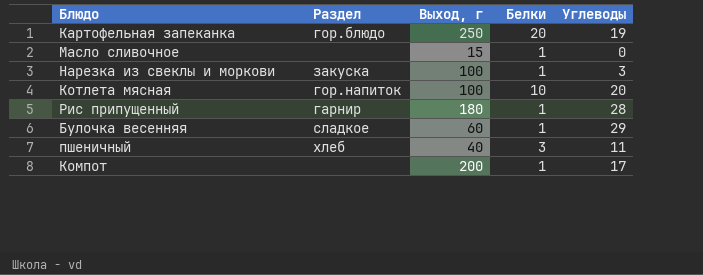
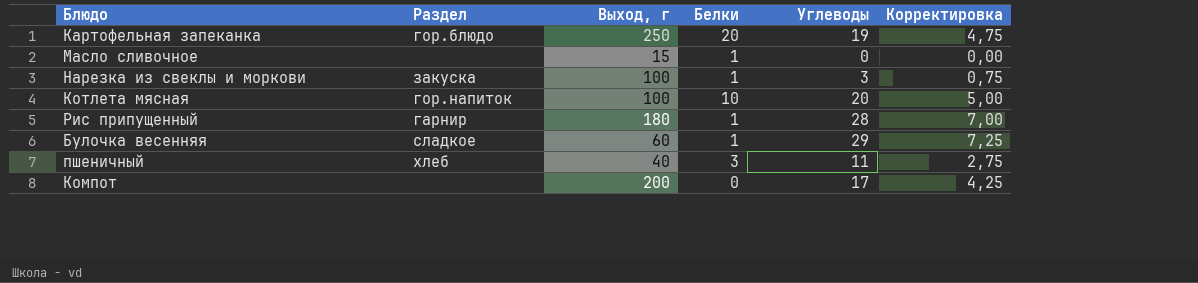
column Корректировка | formula: none -> [Углеводы] * 0,25
Компот | Белки: 1 -> 0

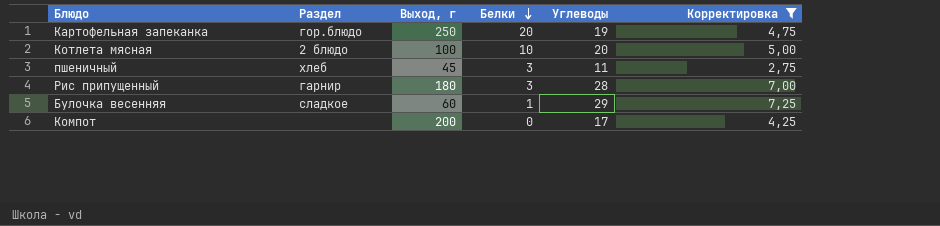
filter: none -> Корректировка >= 2,75
row order: none -> Белки descending
Котлета мясная | Раздел: гор.напиток -> 2 блюдо
пшеничный | Выход, г: 40 -> 45
Рис припущенный | Белки: 1 -> 3

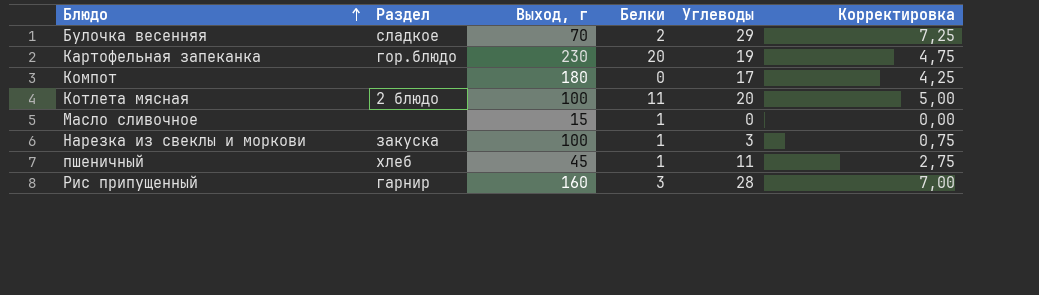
filter: Корректировка >= 2,75 -> none
row order: Белки descending -> Блюдо ascending
Булочка весенняя | Выход, г: 60 -> 70
Булочка весенняя | Белки: 1 -> 2
Картофельная запеканка | Выход, г: 250 -> 230
Компот | Выход, г: 200 -> 180
Котлета мясная | Белки: 10 -> 11
пшеничный | Белки: 3 -> 1
Рис припущенный | Выход, г: 180 -> 160

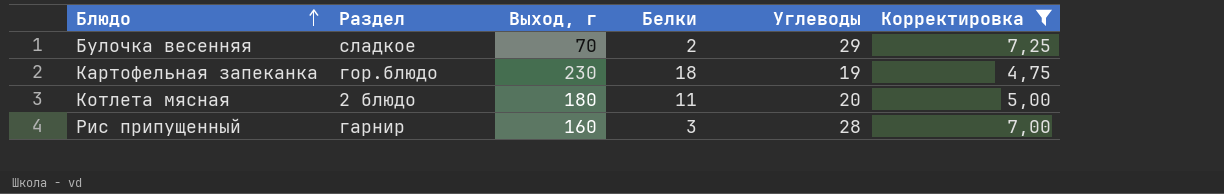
filter: none -> Корректировка >= 4,75
Картофельная запеканка | Белки: 20 -> 18
Котлета мясная | Выход, г: 100 -> 180

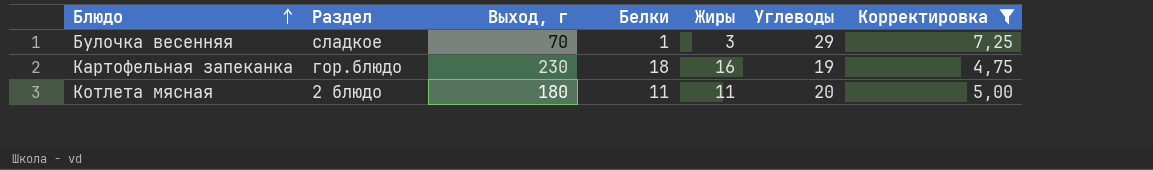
column Жиры | position: none -> 5
row Рис припущенный: гарнир | 160 | 3 | 28 | 7,00 -> none
Булочка весенняя | Белки: 2 -> 1

